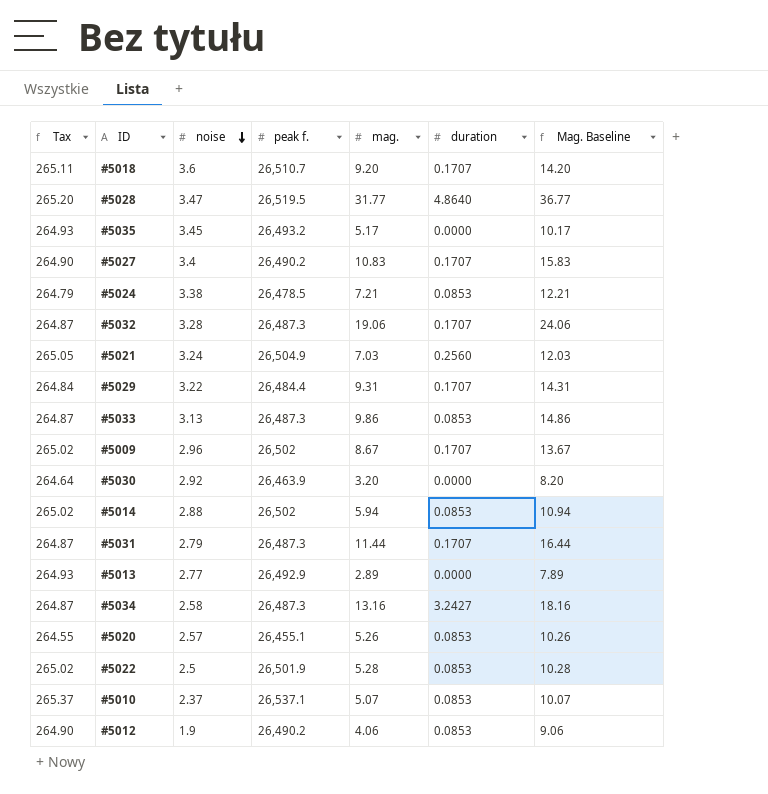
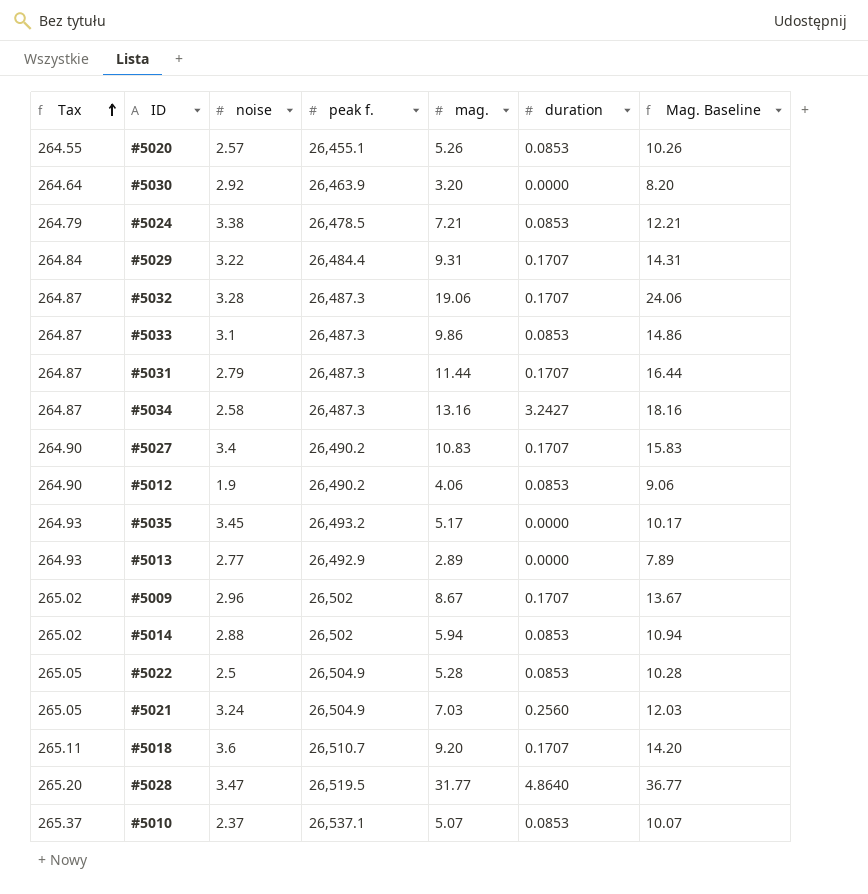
row order: noise descending -> Tax ascending
#5033 | noise: 3.13 -> 3.1
#5022 | Tax: 265.02 -> 265.05
#5022 | peak f.: 26,501.9 -> 26,504.9

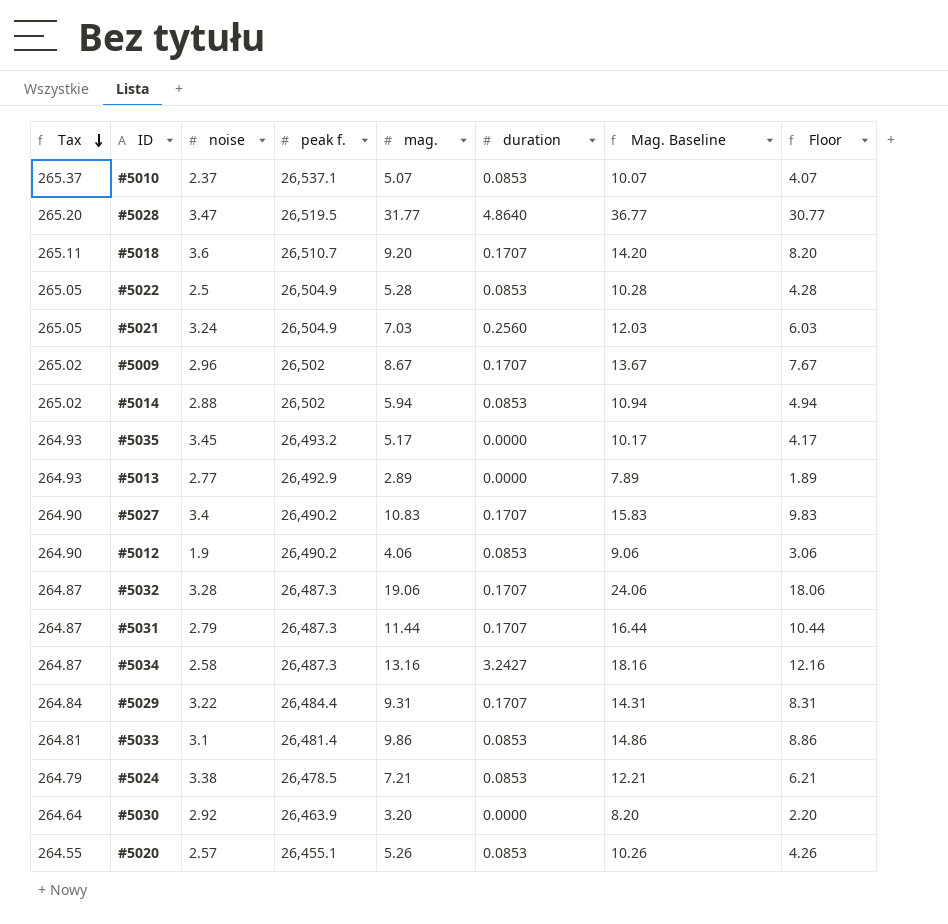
row order: Tax ascending -> Tax descending
column Floor | formula: none -> [mag.] - 1
#5033 | Tax: 264.87 -> 264.81
#5033 | peak f.: 26,487.3 -> 26,481.4

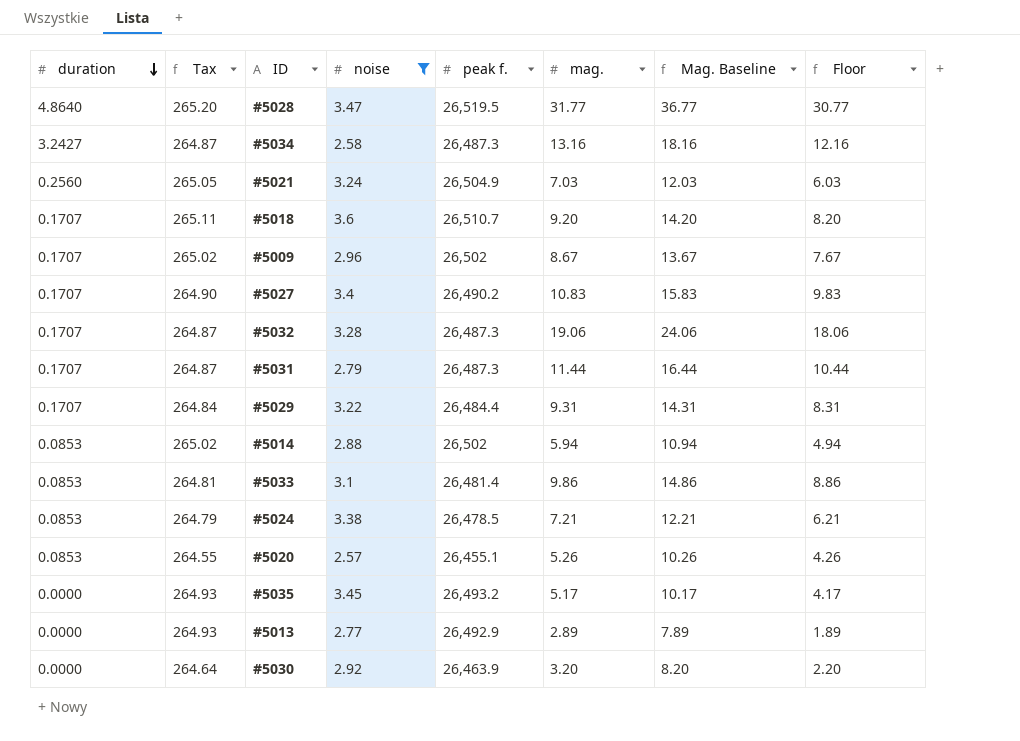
filter: none -> noise >= 2.57
row order: Tax descending -> duration descending
column duration | position: 6 -> 1

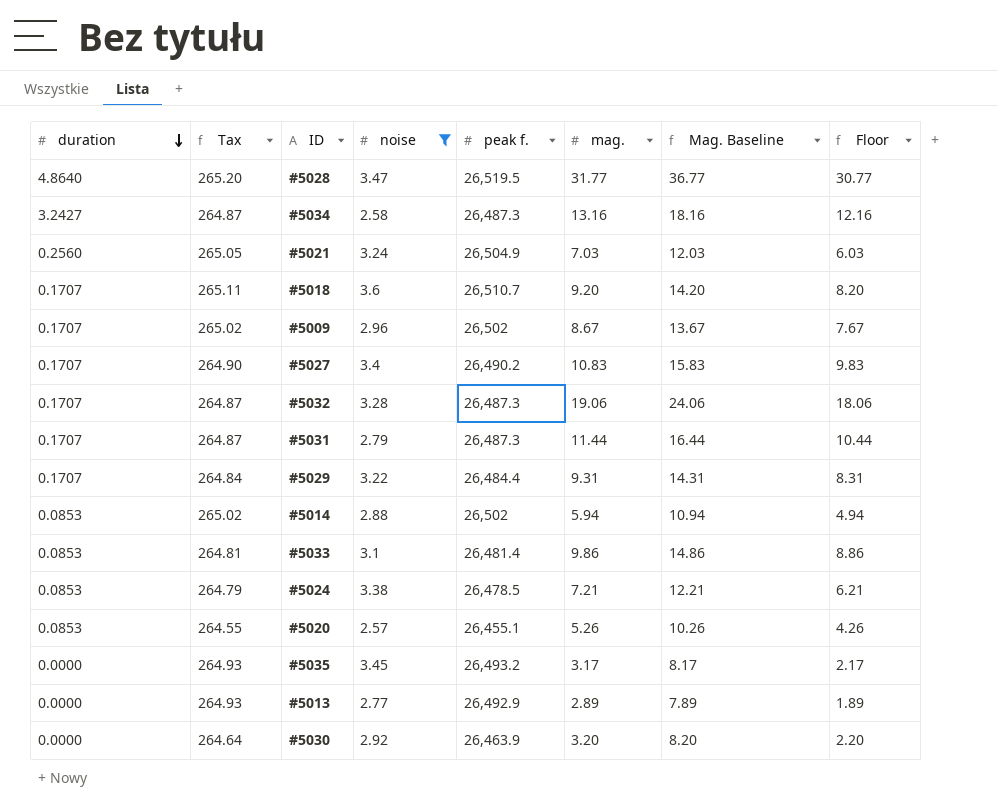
#5035 | mag.: 5.17 -> 3.17
#5035 | Mag. Baseline: 10.17 -> 8.17
#5035 | Floor: 4.17 -> 2.17

